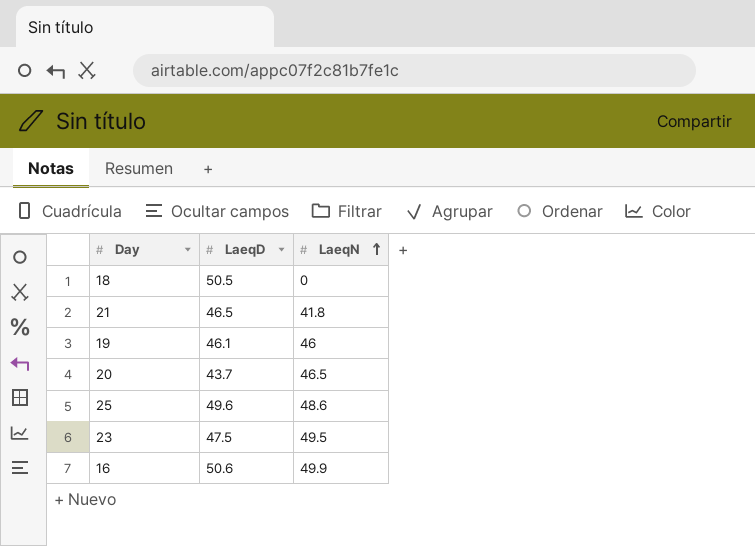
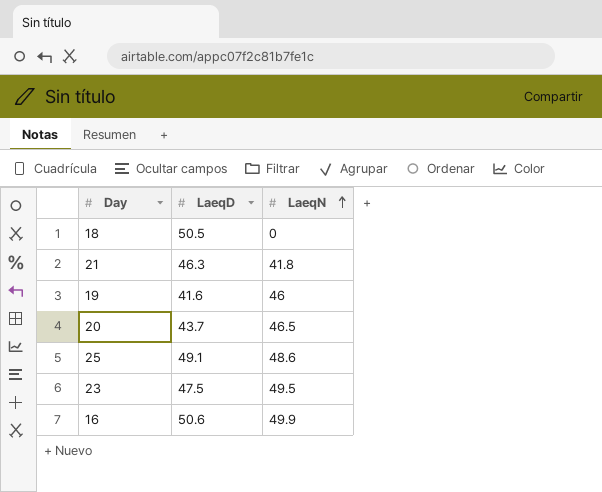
21 | LaeqD: 46.5 -> 46.3
19 | LaeqD: 46.1 -> 41.6
25 | LaeqD: 49.6 -> 49.1

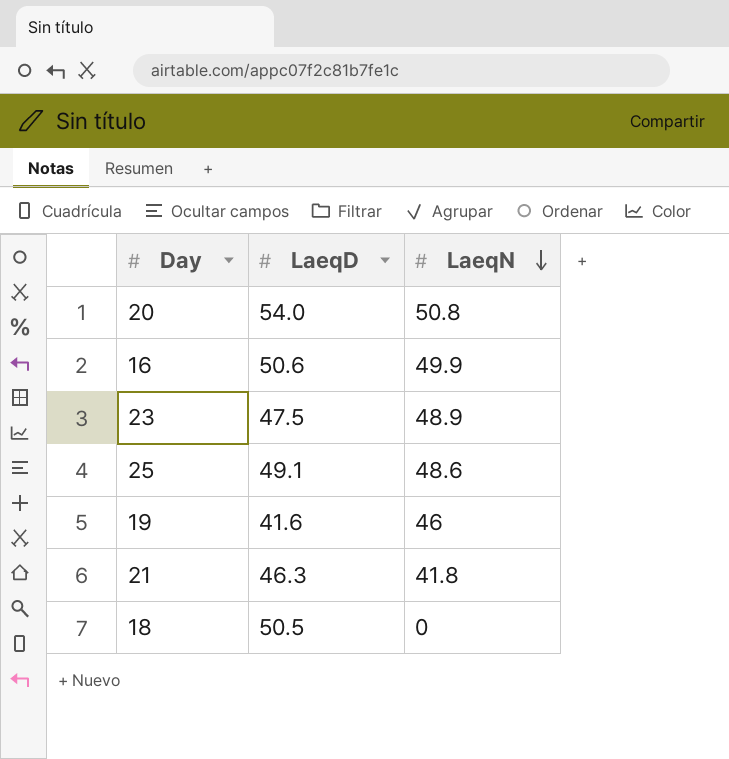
row order: LaeqN ascending -> LaeqN descending
20 | LaeqD: 43.7 -> 54.0
20 | LaeqN: 46.5 -> 50.8
23 | LaeqN: 49.5 -> 48.9

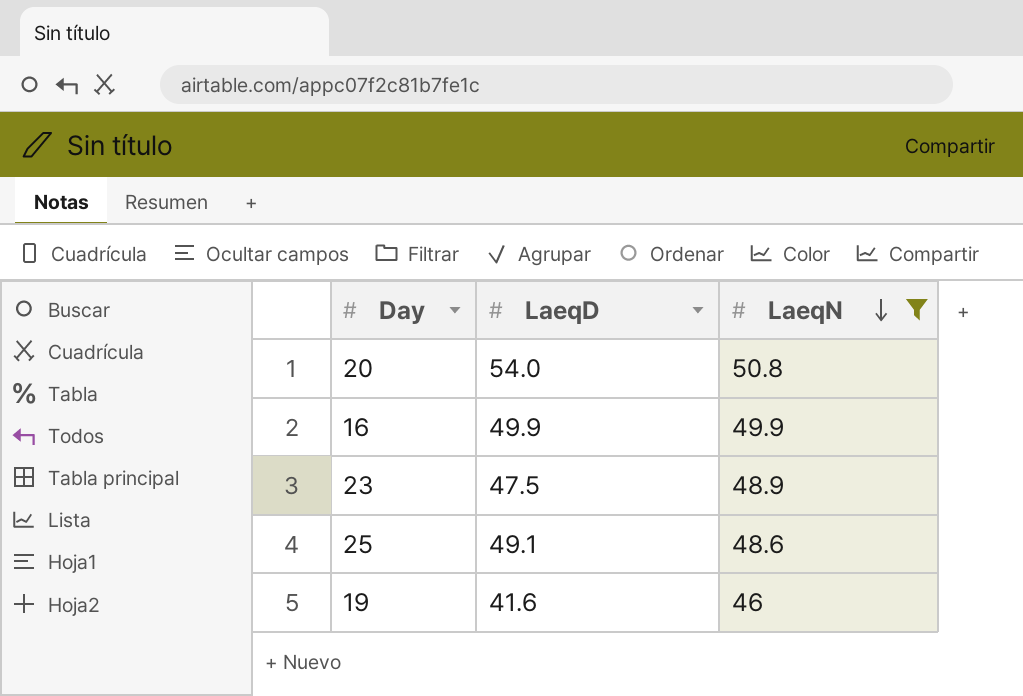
filter: none -> LaeqN >= 46
16 | LaeqD: 50.6 -> 49.9

